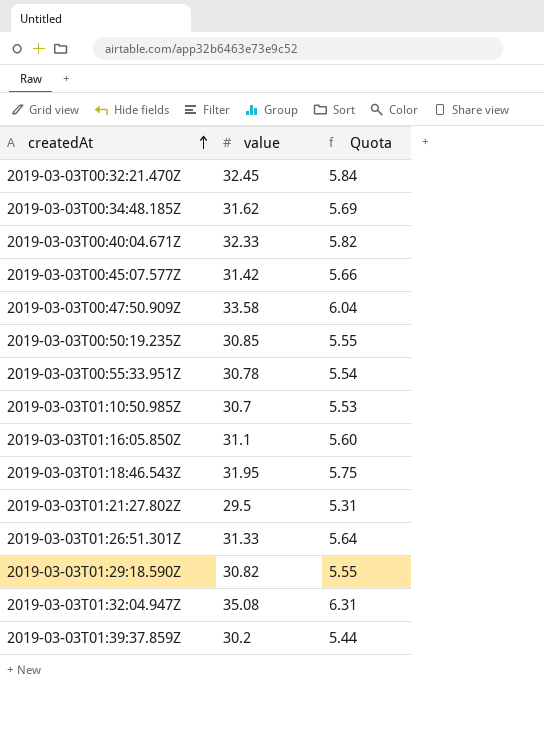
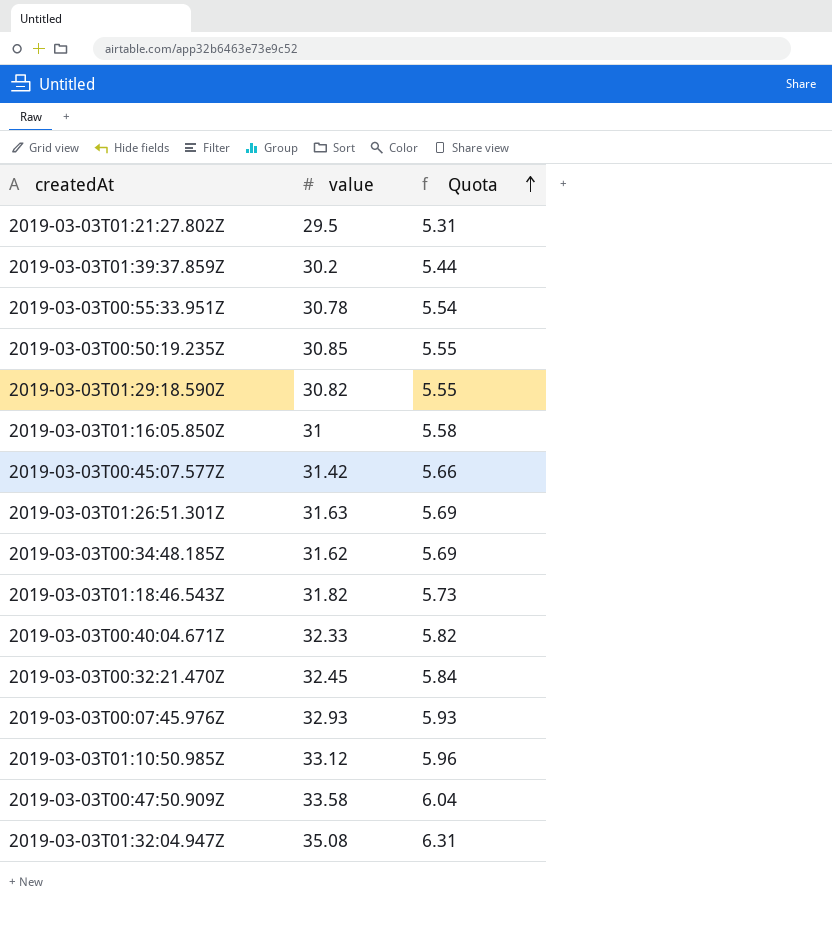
row order: createdAt ascending -> Quota ascending
2019-03-03T01:16:05.850Z | value: 31.1 -> 31
2019-03-03T01:16:05.850Z | Quota: 5.60 -> 5.58
2019-03-03T01:26:51.301Z | value: 31.33 -> 31.63
2019-03-03T01:26:51.301Z | Quota: 5.64 -> 5.69
2019-03-03T01:18:46.543Z | value: 31.95 -> 31.82
2019-03-03T01:18:46.543Z | Quota: 5.75 -> 5.73
row 2019-03-03T00:07:45.976Z: none -> 32.93 | 5.93
2019-03-03T01:10:50.985Z | value: 30.7 -> 33.12
2019-03-03T01:10:50.985Z | Quota: 5.53 -> 5.96

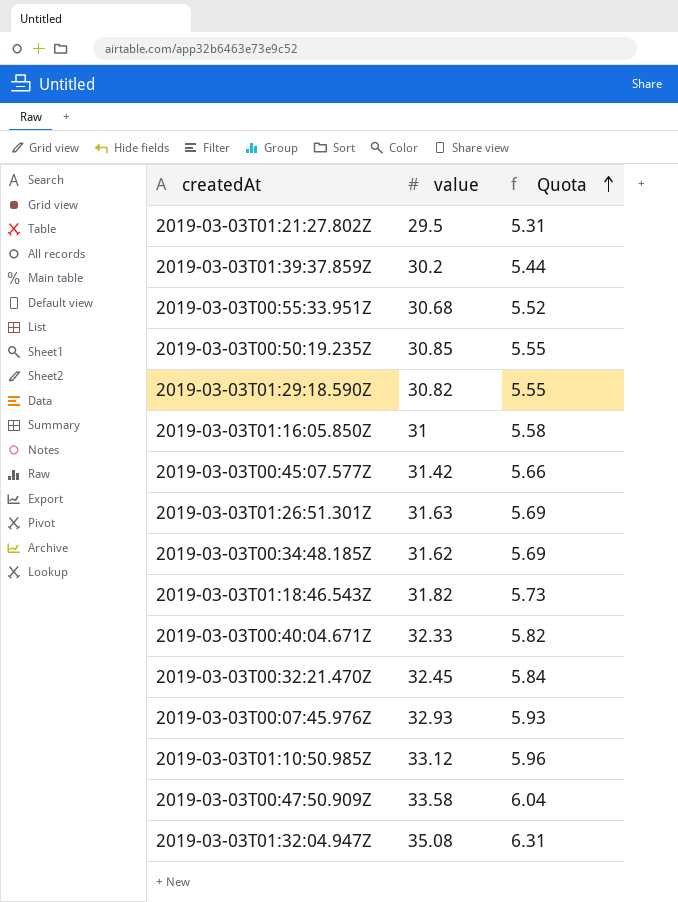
2019-03-03T00:55:33.951Z | value: 30.78 -> 30.68
2019-03-03T00:55:33.951Z | Quota: 5.54 -> 5.52

